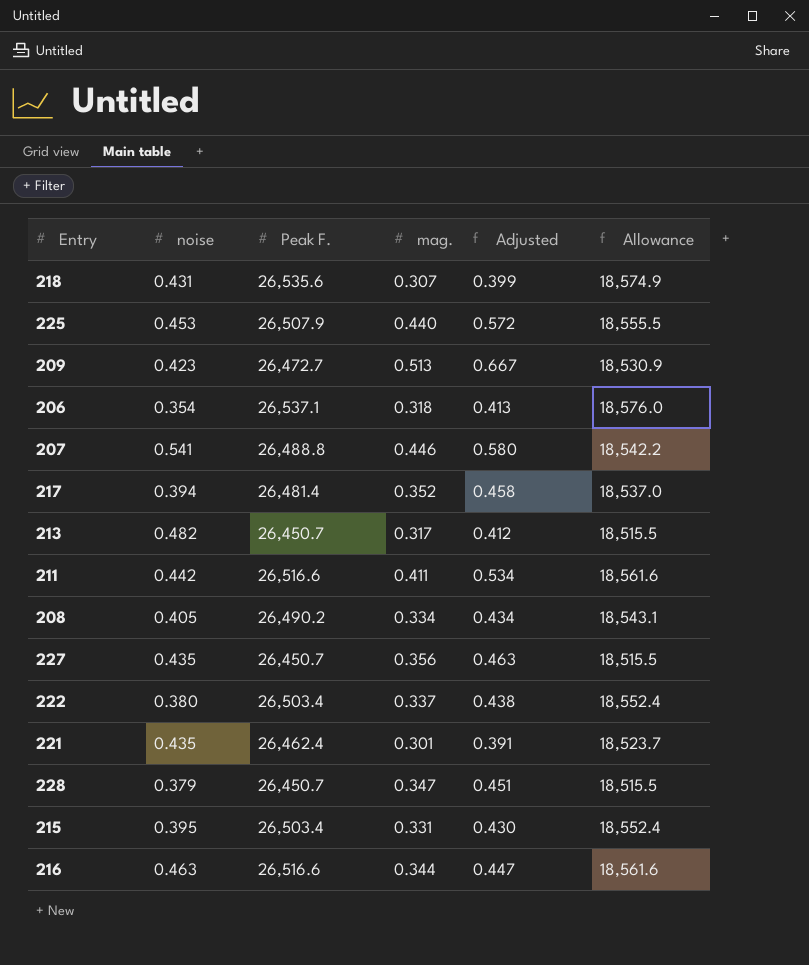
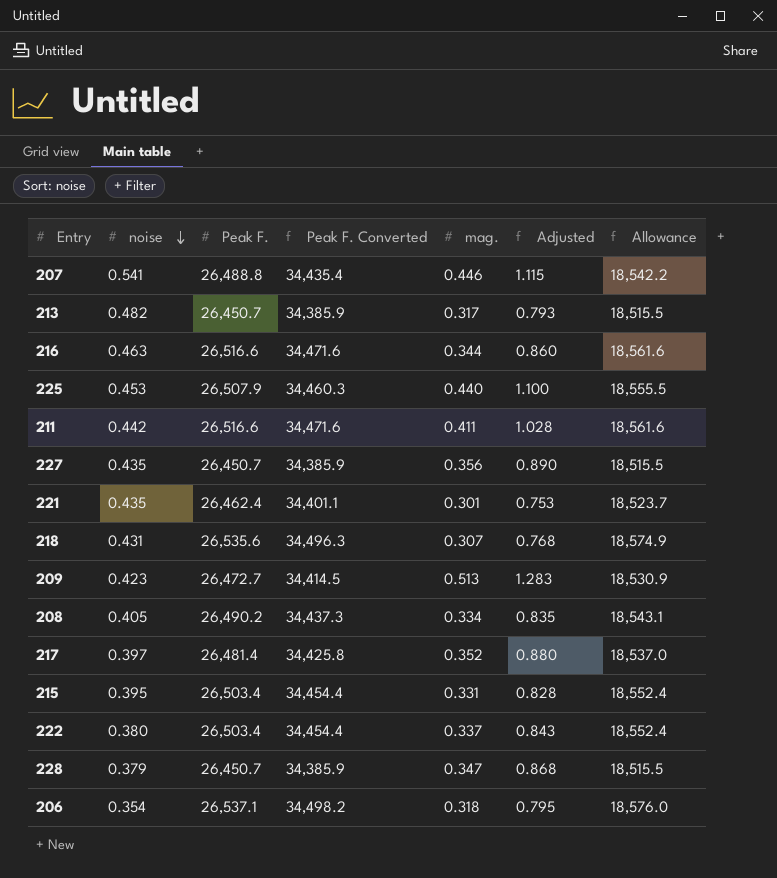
row order: none -> noise descending
column Peak F. Converted | formula: none -> [Peak F.] * 1.3
column Adjusted | formula: [mag.] * 1.3 -> [mag.] * 2.5
217 | noise: 0.394 -> 0.397

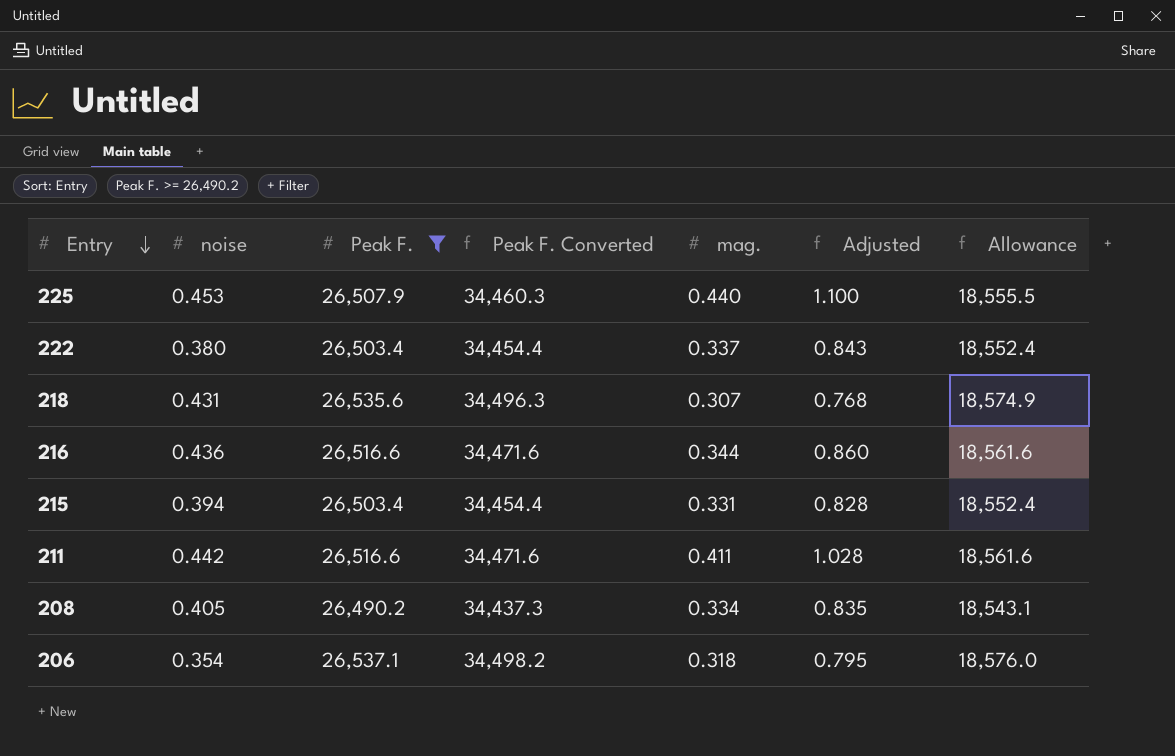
filter: none -> Peak F. >= 26,490.2
row order: noise descending -> Entry descending
216 | noise: 0.463 -> 0.436
215 | noise: 0.395 -> 0.394

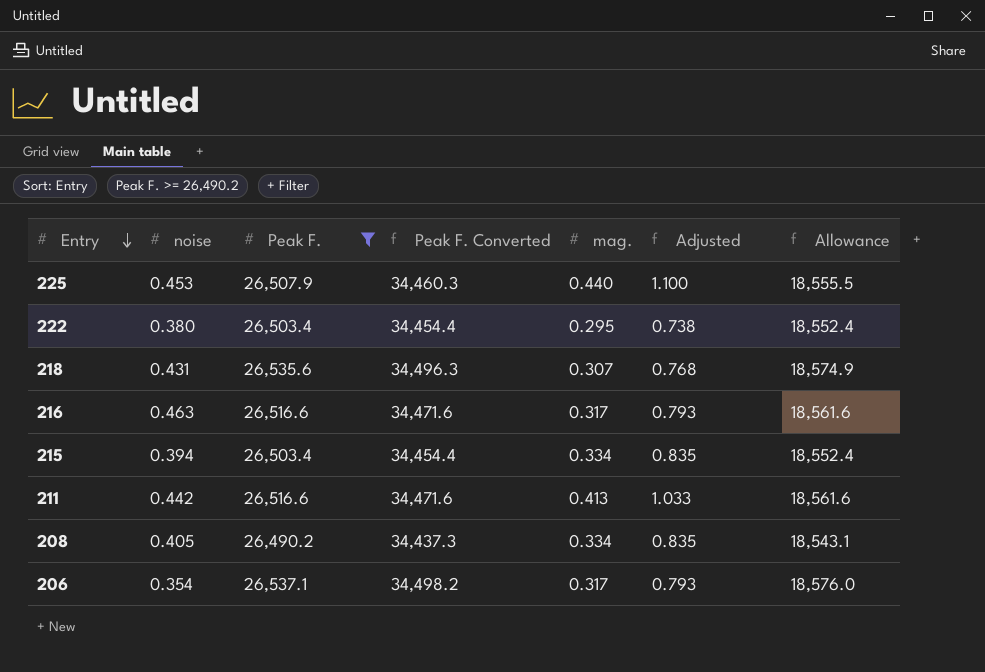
222 | mag.: 0.337 -> 0.295
222 | Adjusted: 0.843 -> 0.738
216 | noise: 0.436 -> 0.463
216 | mag.: 0.344 -> 0.317
216 | Adjusted: 0.860 -> 0.793
215 | mag.: 0.331 -> 0.334
215 | Adjusted: 0.828 -> 0.835
211 | mag.: 0.411 -> 0.413
211 | Adjusted: 1.028 -> 1.033
206 | mag.: 0.318 -> 0.317
206 | Adjusted: 0.795 -> 0.793

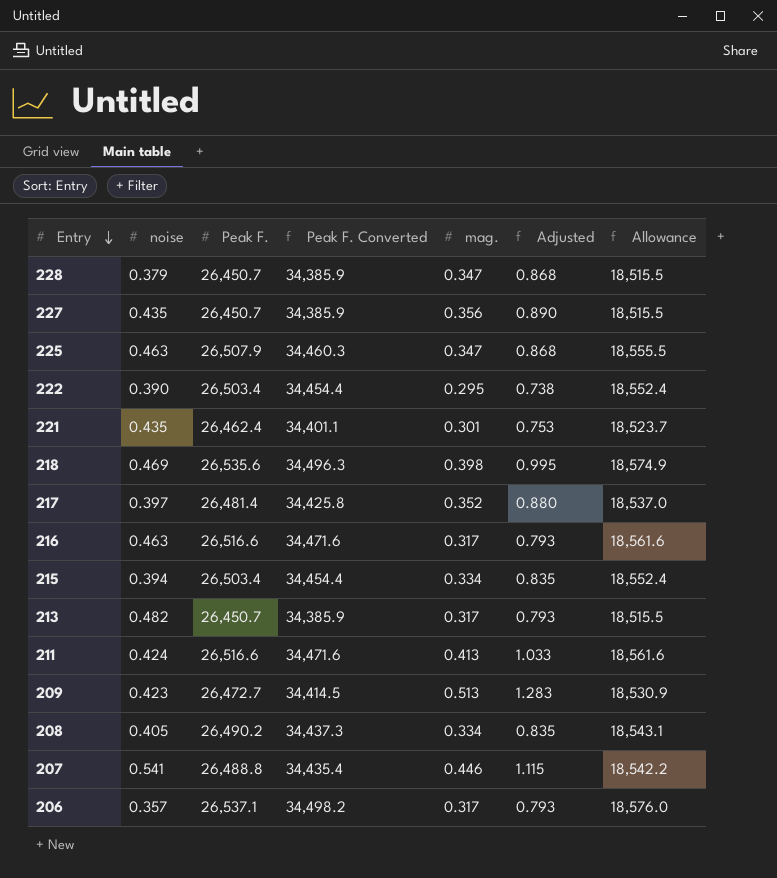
filter: Peak F. >= 26,490.2 -> none
225 | noise: 0.453 -> 0.463
225 | mag.: 0.440 -> 0.347
225 | Adjusted: 1.100 -> 0.868
222 | noise: 0.380 -> 0.390
218 | noise: 0.431 -> 0.469
218 | mag.: 0.307 -> 0.398
218 | Adjusted: 0.768 -> 0.995
211 | noise: 0.442 -> 0.424
206 | noise: 0.354 -> 0.357

